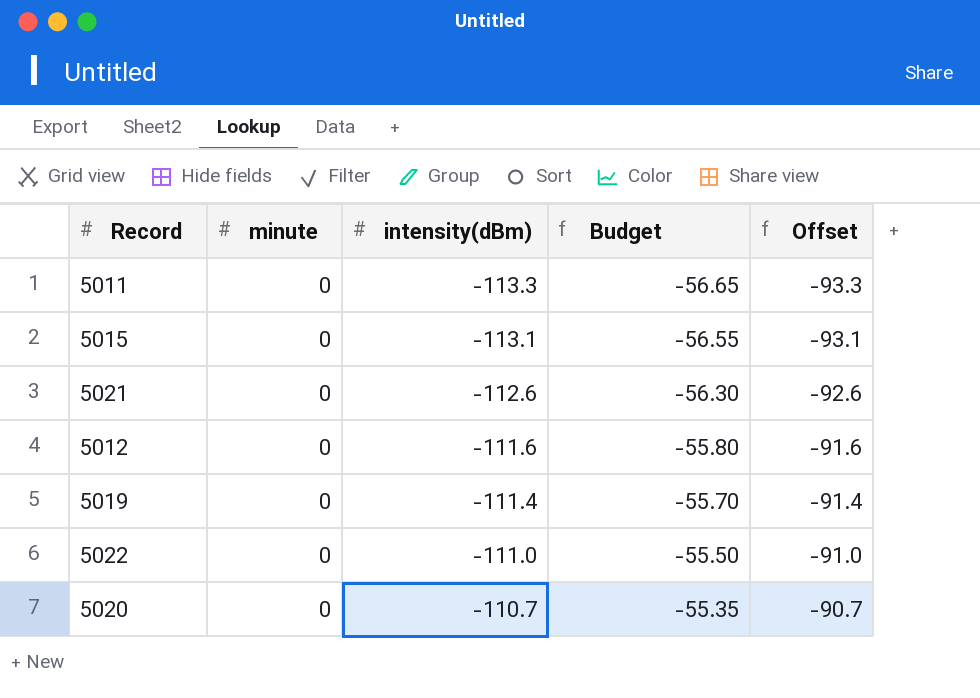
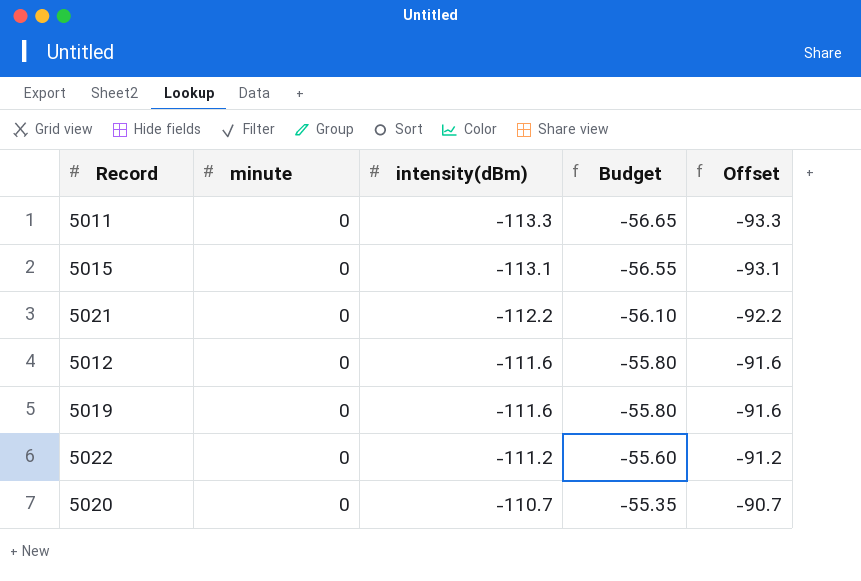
5021 | intensity(dBm): -112.6 -> -112.2
5021 | Budget: -56.30 -> -56.10
5021 | Offset: -92.6 -> -92.2
5019 | intensity(dBm): -111.4 -> -111.6
5019 | Budget: -55.70 -> -55.80
5019 | Offset: -91.4 -> -91.6
5022 | intensity(dBm): -111.0 -> -111.2
5022 | Budget: -55.50 -> -55.60
5022 | Offset: -91.0 -> -91.2

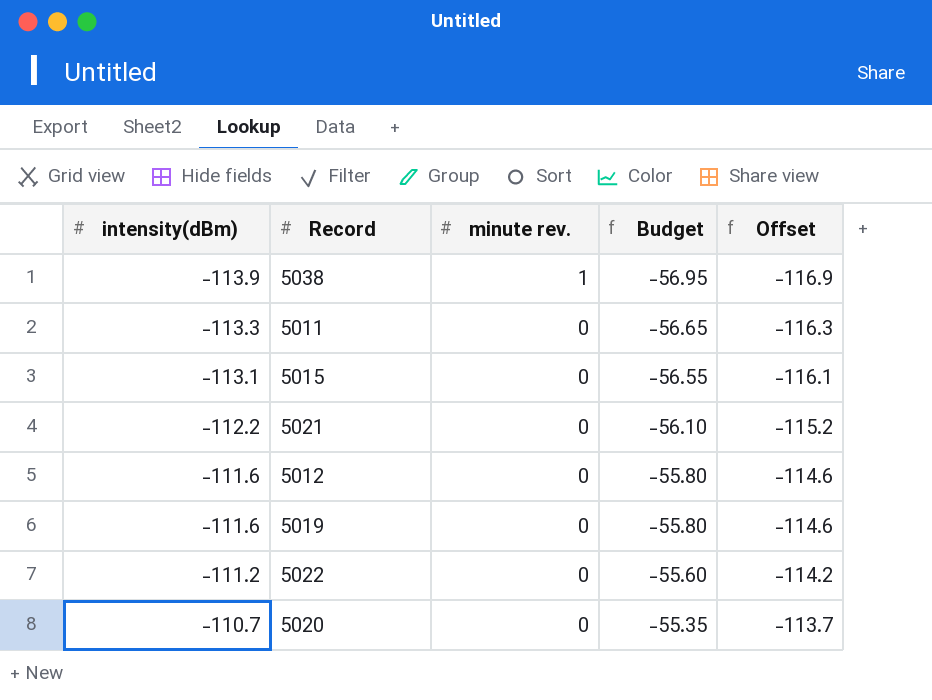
column intensity(dBm) | position: 3 -> 1
column name: minute -> minute rev.
column Offset | formula: [intensity(dBm)] + 20 -> [intensity(dBm)] - 3
row 5038: none -> -113.9 | 1 | -56.95 | -116.9

